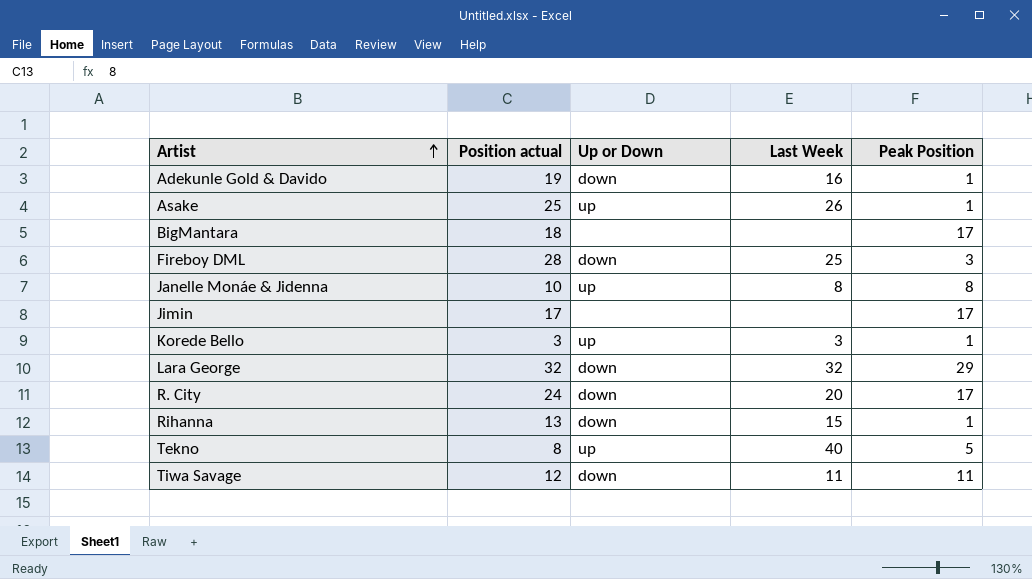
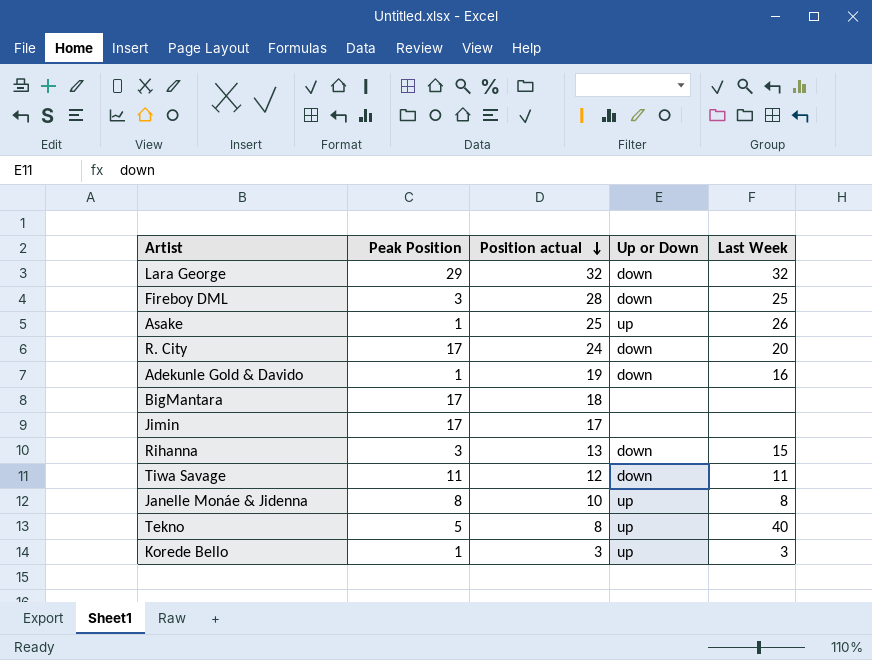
row order: Artist ascending -> Position actual descending
column Peak Position | position: 5 -> 2
Rihanna | Peak Position: 1 -> 3

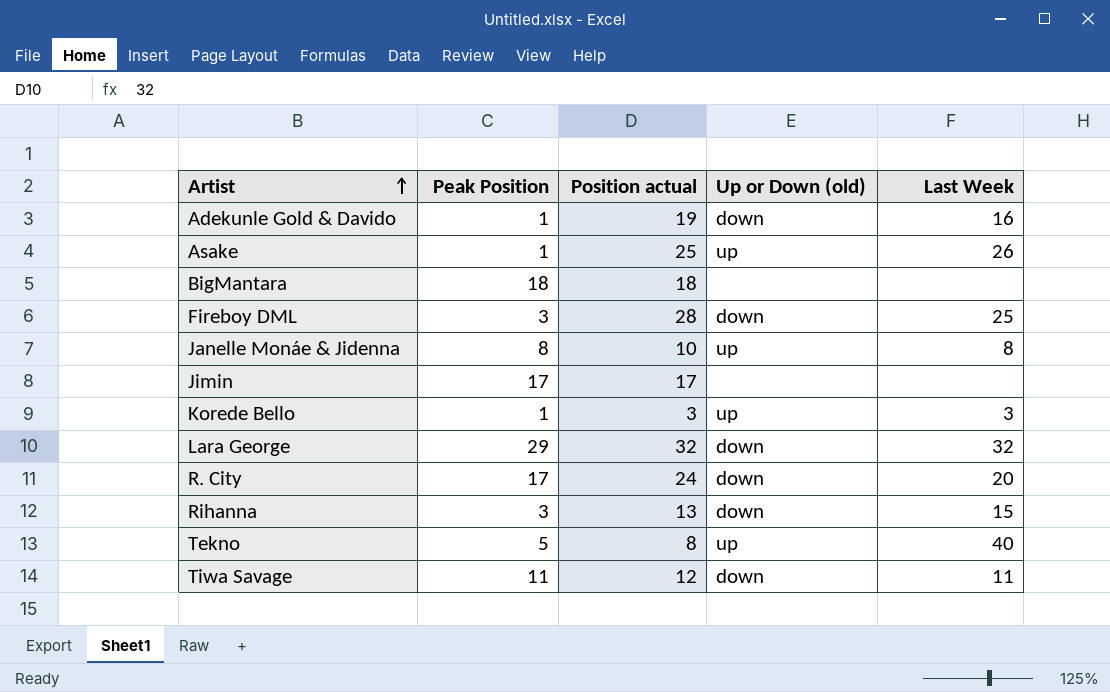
row order: Position actual descending -> Artist ascending
column name: Up or Down -> Up or Down (old)
BigMantara | Peak Position: 17 -> 18

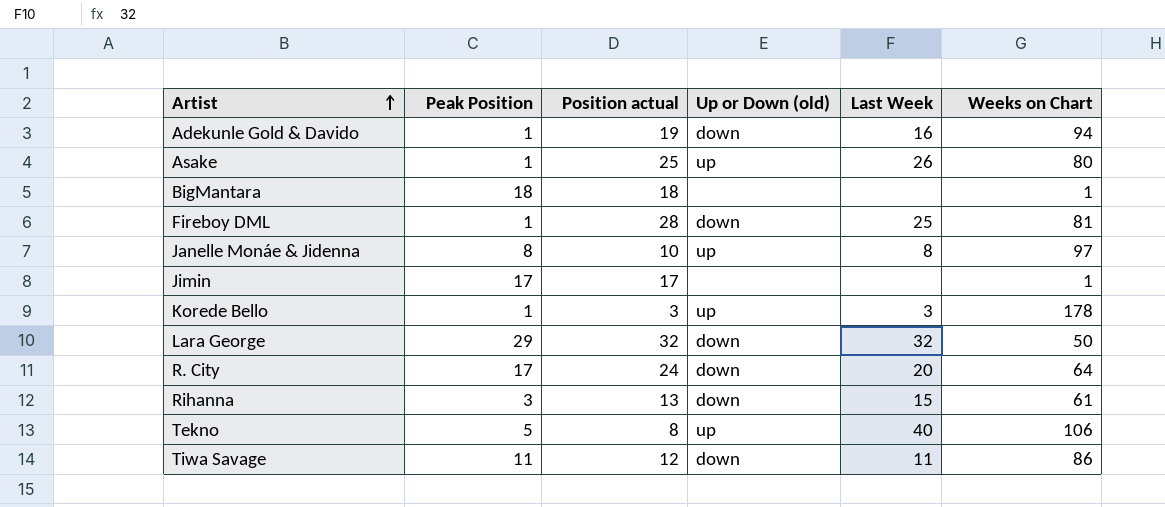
column Weeks on Chart | position: none -> 6
Fireboy DML | Peak Position: 3 -> 1

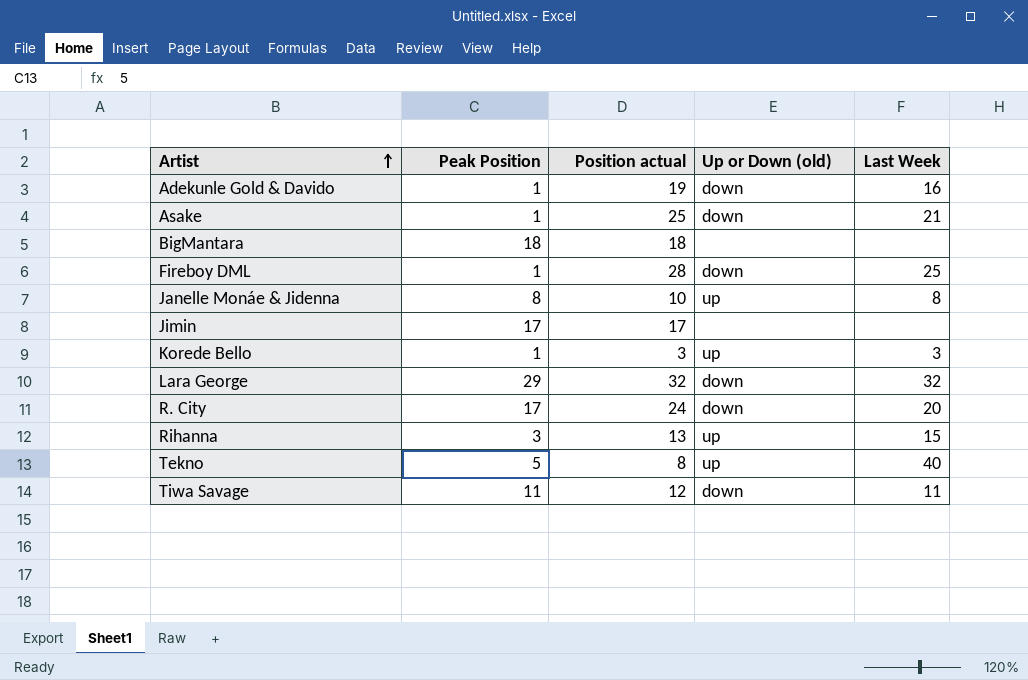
column Weeks on Chart | position: 6 -> none
Asake | Up or Down (old): up -> down
Asake | Last Week: 26 -> 21
Rihanna | Up or Down (old): down -> up

